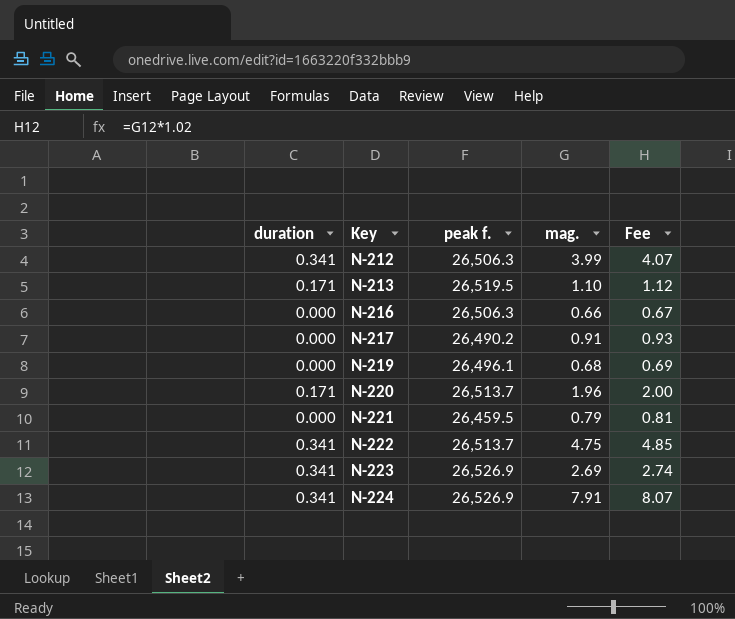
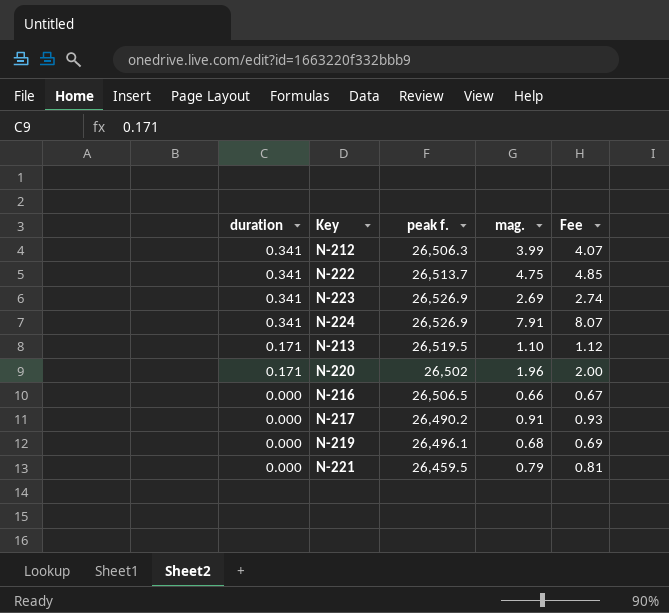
row order: Key ascending -> duration descending
N-220 | peak f.: 26,513.7 -> 26,502
N-216 | peak f.: 26,506.3 -> 26,506.5

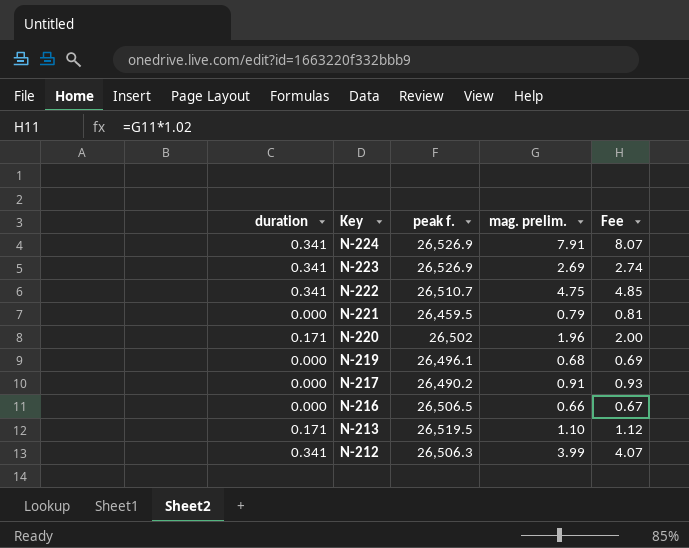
row order: duration descending -> Key descending
column name: mag. -> mag. prelim.
N-222 | peak f.: 26,513.7 -> 26,510.7

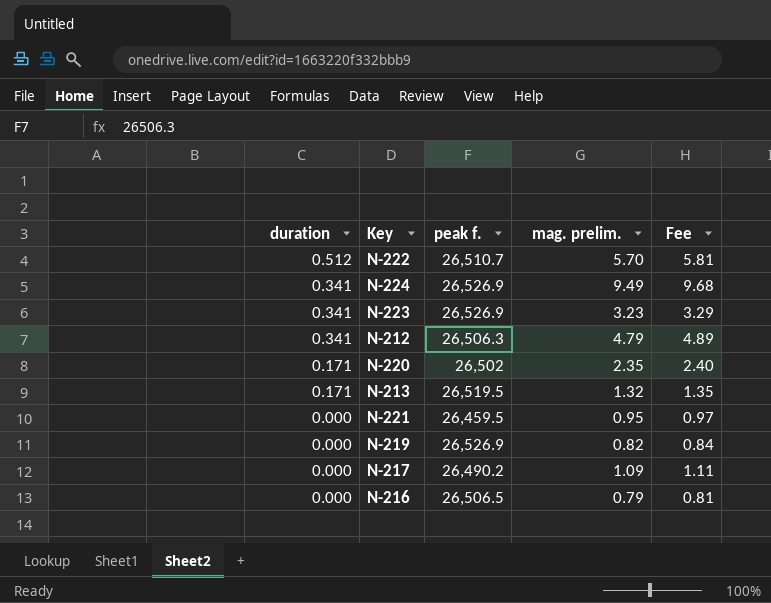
row order: Key descending -> duration descending
N-222 | duration: 0.341 -> 0.512
N-222 | mag. prelim.: 4.75 -> 5.70
N-222 | Fee: 4.85 -> 5.81
N-224 | mag. prelim.: 7.91 -> 9.49
N-224 | Fee: 8.07 -> 9.68
N-223 | mag. prelim.: 2.69 -> 3.23
N-223 | Fee: 2.74 -> 3.29
N-212 | mag. prelim.: 3.99 -> 4.79
N-212 | Fee: 4.07 -> 4.89
N-220 | mag. prelim.: 1.96 -> 2.35
N-220 | Fee: 2.00 -> 2.40
N-213 | mag. prelim.: 1.10 -> 1.32
N-213 | Fee: 1.12 -> 1.35
N-221 | mag. prelim.: 0.79 -> 0.95
N-221 | Fee: 0.81 -> 0.97
N-219 | peak f.: 26,496.1 -> 26,526.9
N-219 | mag. prelim.: 0.68 -> 0.82
N-219 | Fee: 0.69 -> 0.84
N-217 | mag. prelim.: 0.91 -> 1.09
N-217 | Fee: 0.93 -> 1.11
N-216 | mag. prelim.: 0.66 -> 0.79
N-216 | Fee: 0.67 -> 0.81

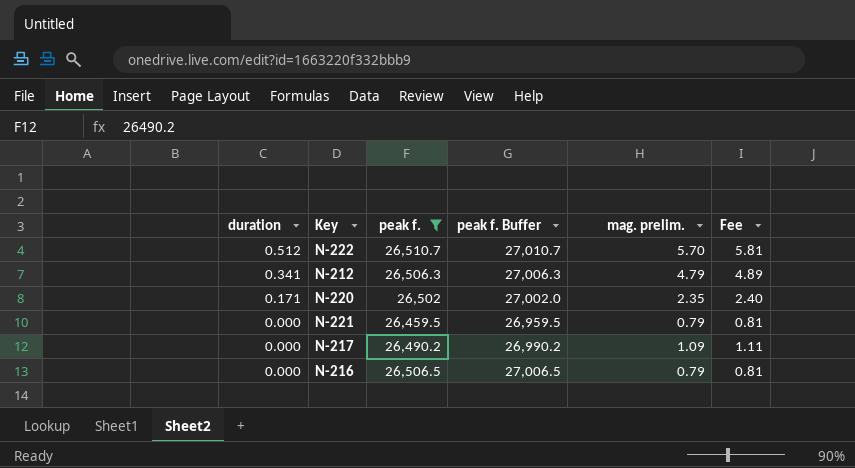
filter: none -> peak f. <= 26,510.7
column peak f. Buffer | formula: none -> [peak f.] + 500
N-221 | mag. prelim.: 0.95 -> 0.79
N-221 | Fee: 0.97 -> 0.81

